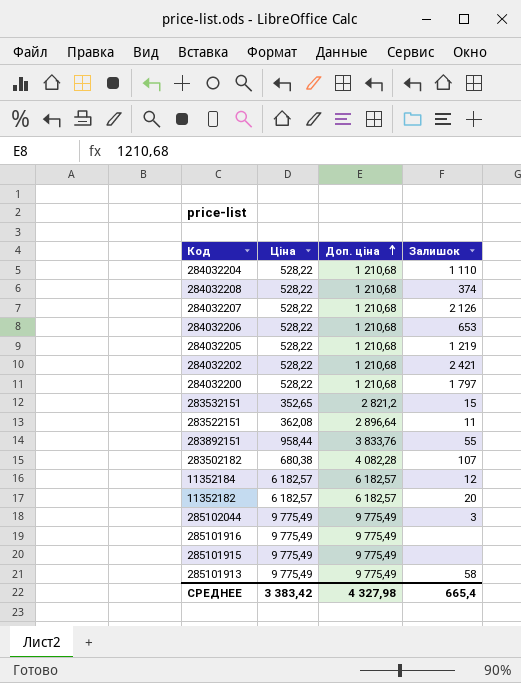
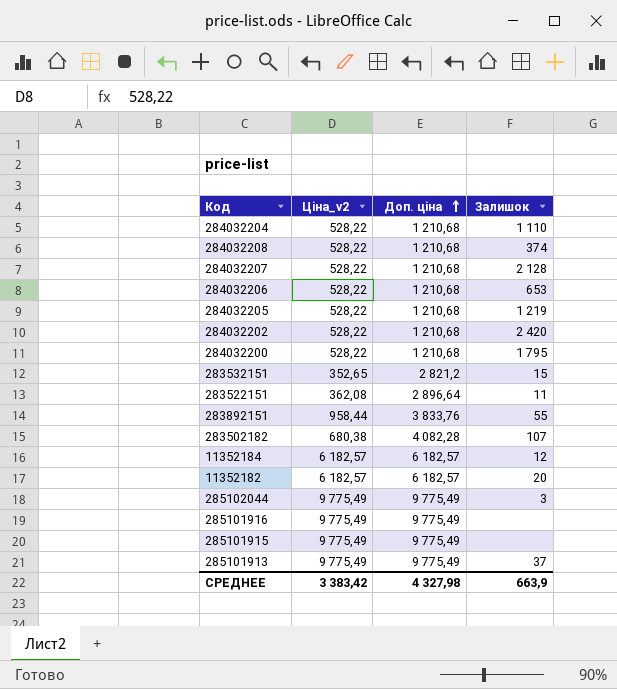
column name: Ціна -> Ціна_v2
284032207 | Залишок: 2 126 -> 2 128
284032202 | Залишок: 2 421 -> 2 420
284032200 | Залишок: 1 797 -> 1 795
285101913 | Залишок: 58 -> 37
СРЕДНЕЕ | Залишок: 665,4 -> 663,9

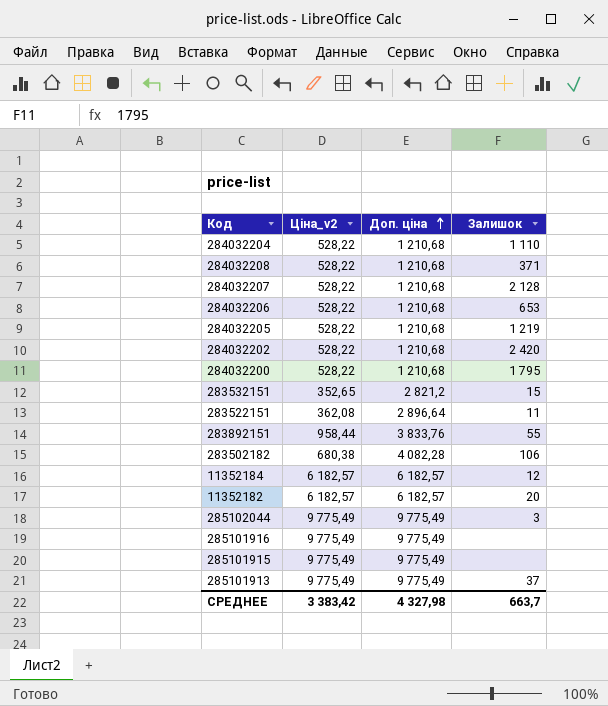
284032208 | Залишок: 374 -> 371
283502182 | Залишок: 107 -> 106
СРЕДНЕЕ | Залишок: 663,9 -> 663,7

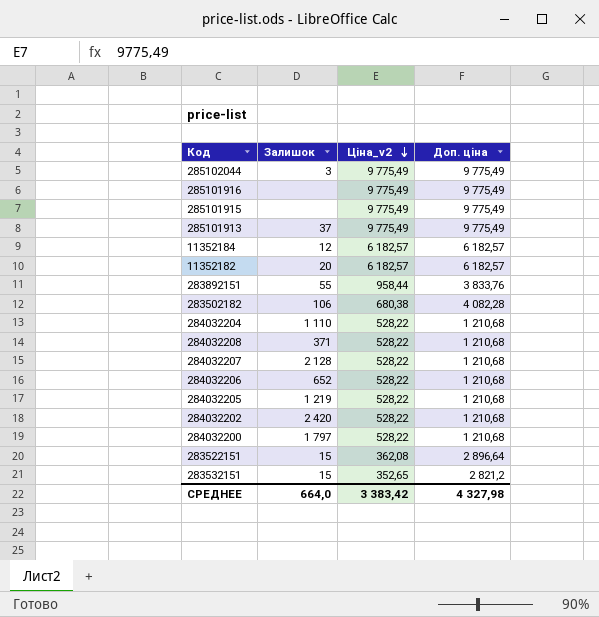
row order: Доп. ціна ascending -> Ціна_v2 descending
column Залишок | position: 4 -> 2
284032206 | Залишок: 653 -> 652
284032200 | Залишок: 1 795 -> 1 797
283522151 | Залишок: 11 -> 15
СРЕДНЕЕ | Залишок: 663,7 -> 664,0

